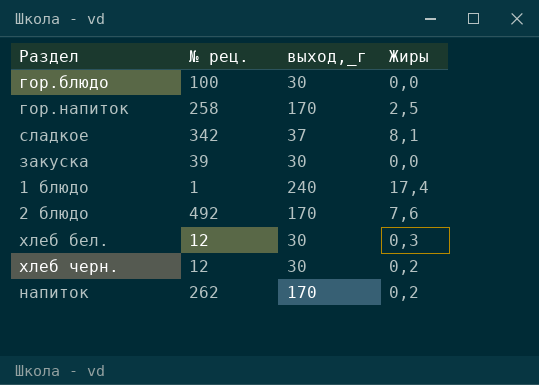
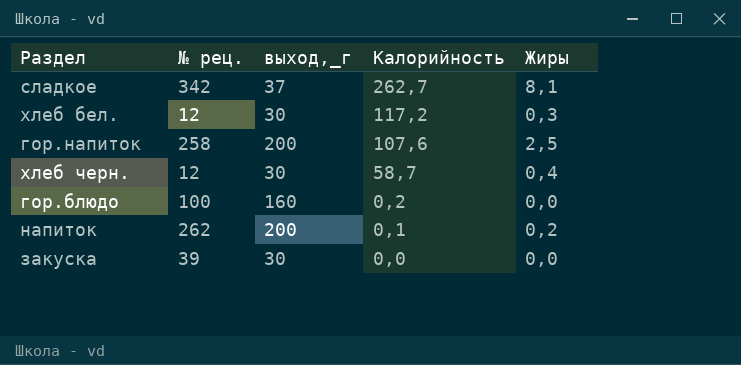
row order: none -> Калорийность descending
column Калорийность | position: none -> 4
row 1 блюдо: 1 | 240 | 17,4 -> none
row 2 блюдо: 492 | 170 | 7,6 -> none
гор.напиток | выход,_г: 170 -> 200
хлеб черн. | Жиры: 0,2 -> 0,4
гор.блюдо | выход,_г: 30 -> 160
напиток | выход,_г: 170 -> 200

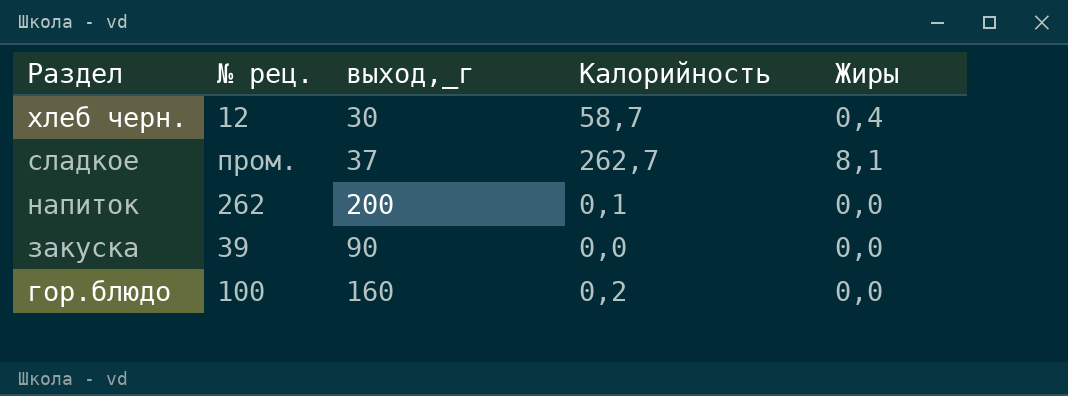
row order: Калорийность descending -> Раздел descending
row хлеб бел.: 12 | 30 | 117,2 | 0,3 -> none
row гор.напиток: 258 | 200 | 107,6 | 2,5 -> none
сладкое | № рец.: 342 -> пром.
напиток | Жиры: 0,2 -> 0,0
закуска | выход,_г: 30 -> 90

